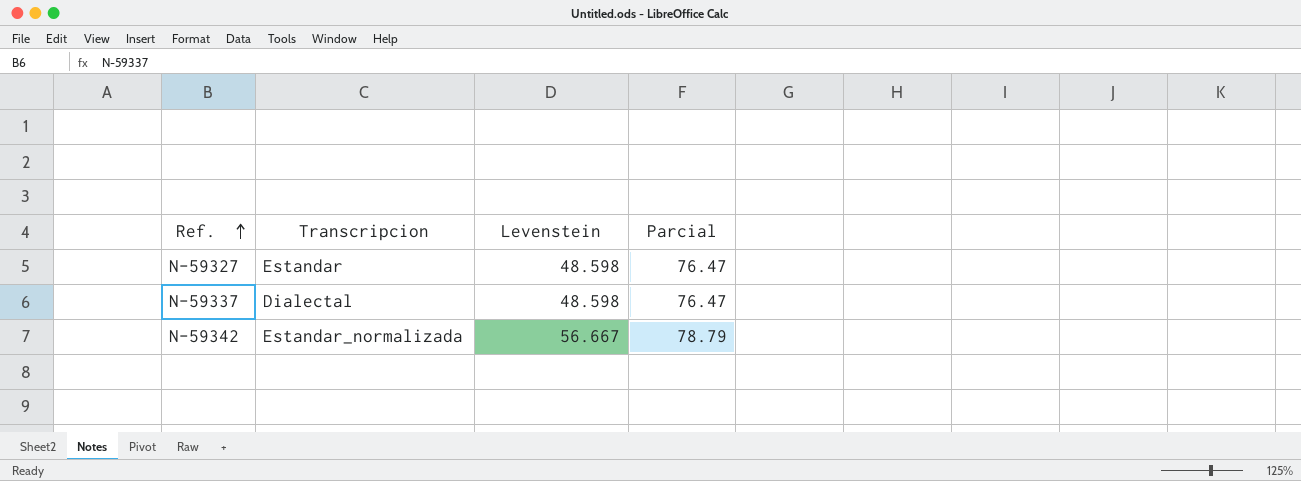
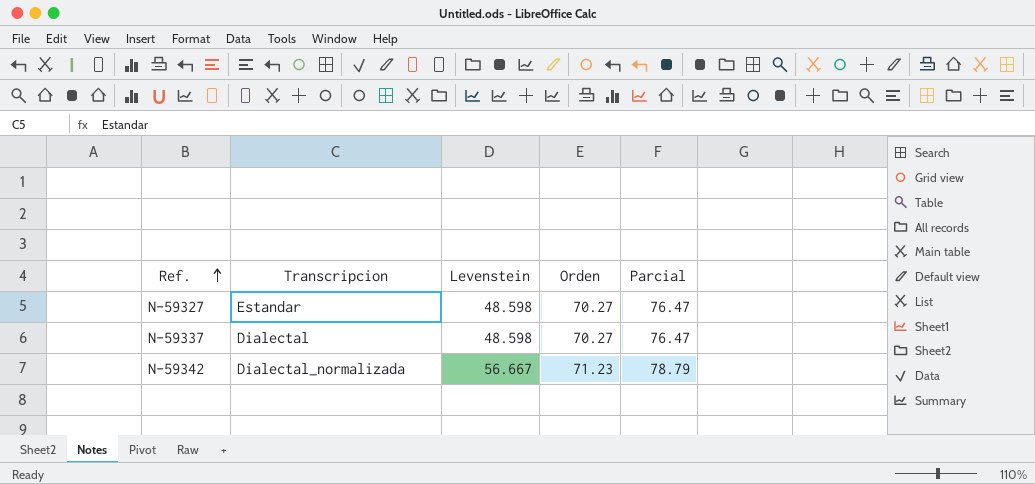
column Orden | position: none -> 4
N-59342 | Transcripcion: Estandar_normalizada -> Dialectal_normalizada

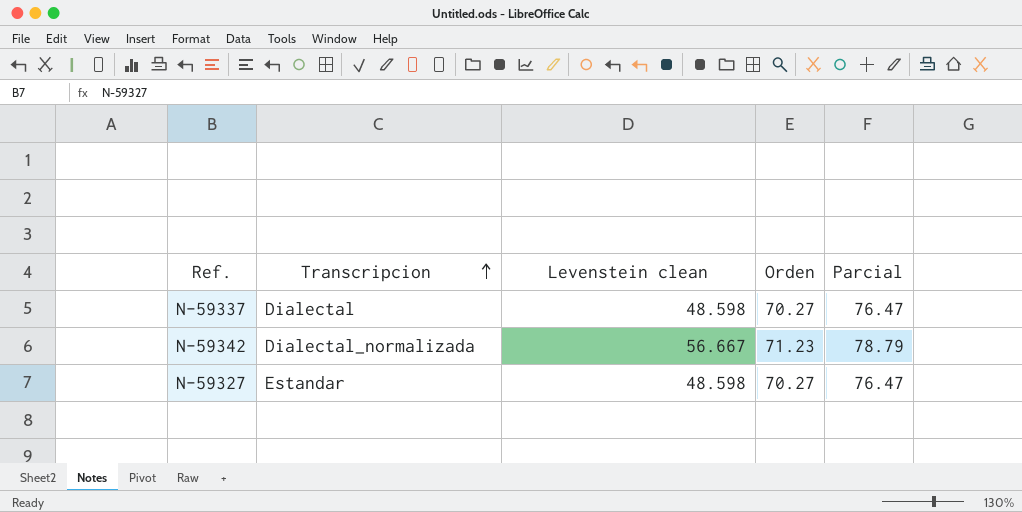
row order: Ref. ascending -> Transcripcion ascending
column name: Levenstein -> Levenstein clean

